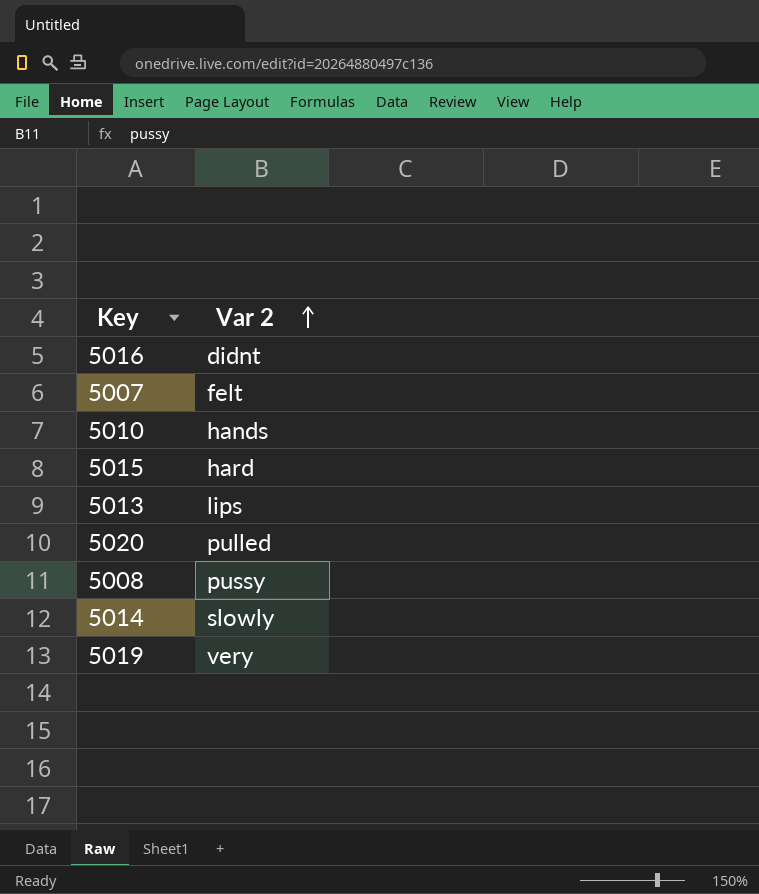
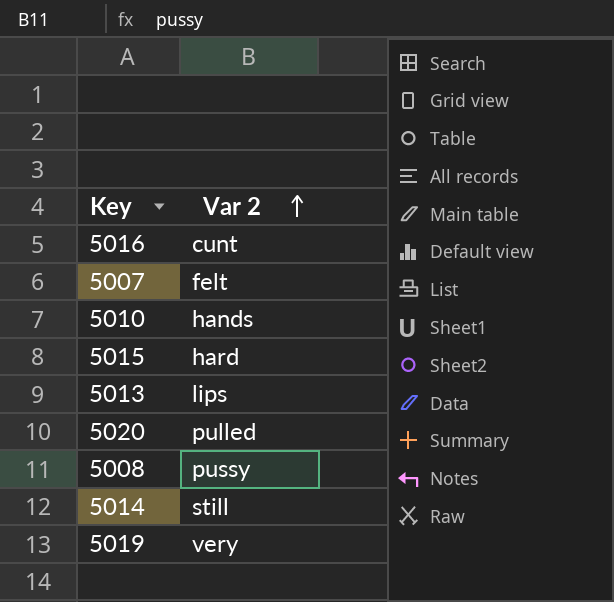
5016 | Var 2: didnt -> cunt
5014 | Var 2: slowly -> still

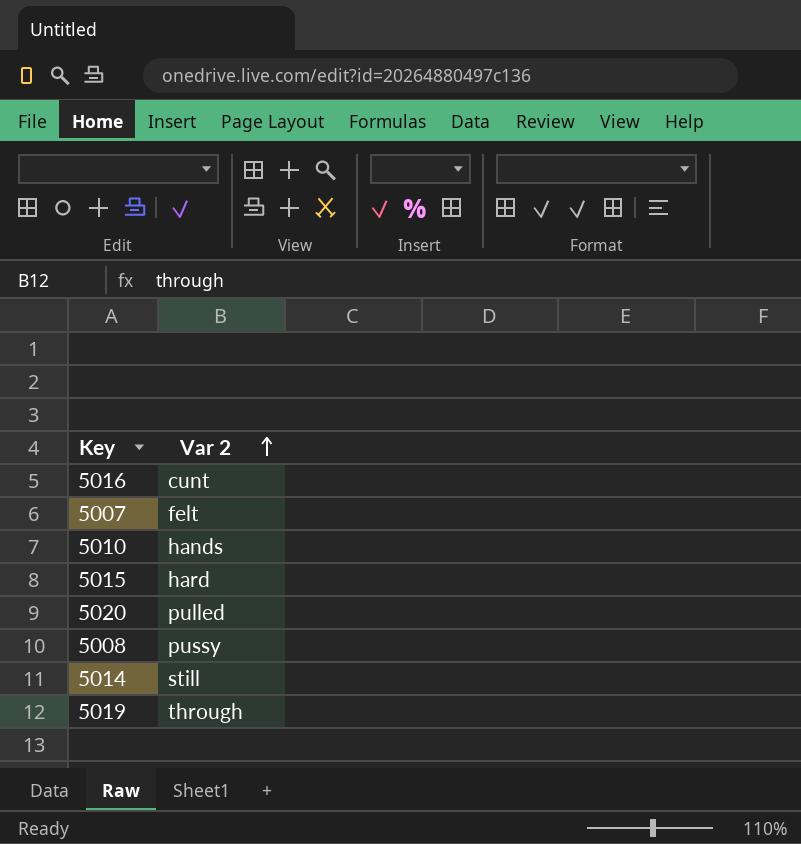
row 5013: lips -> none
5019 | Var 2: very -> through

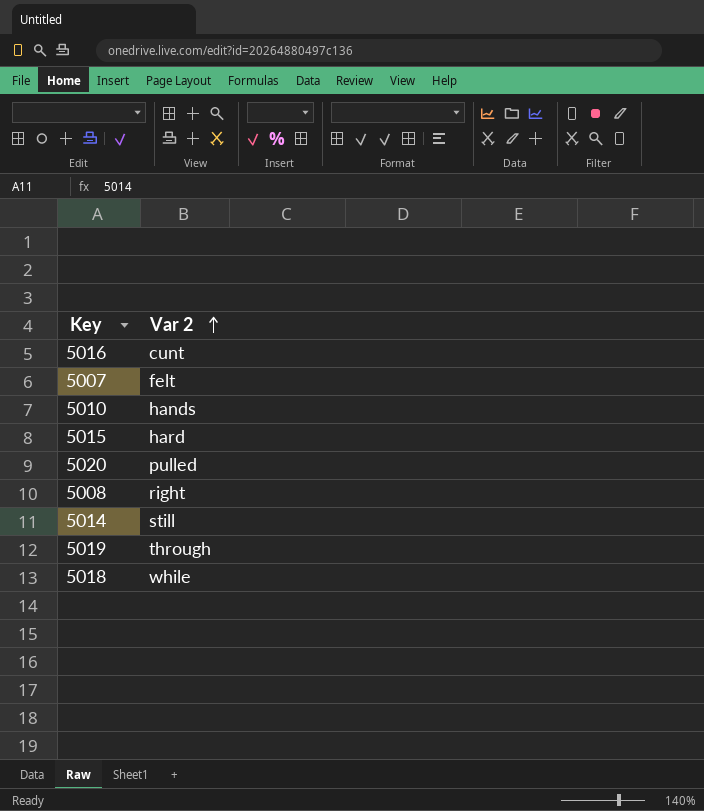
5008 | Var 2: pussy -> right
row 5018: none -> while

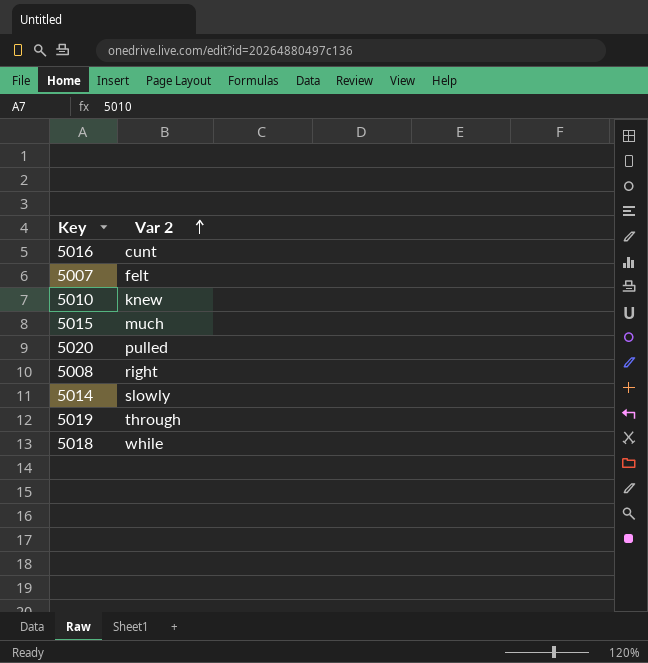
5010 | Var 2: hands -> knew
5015 | Var 2: hard -> much
5014 | Var 2: still -> slowly

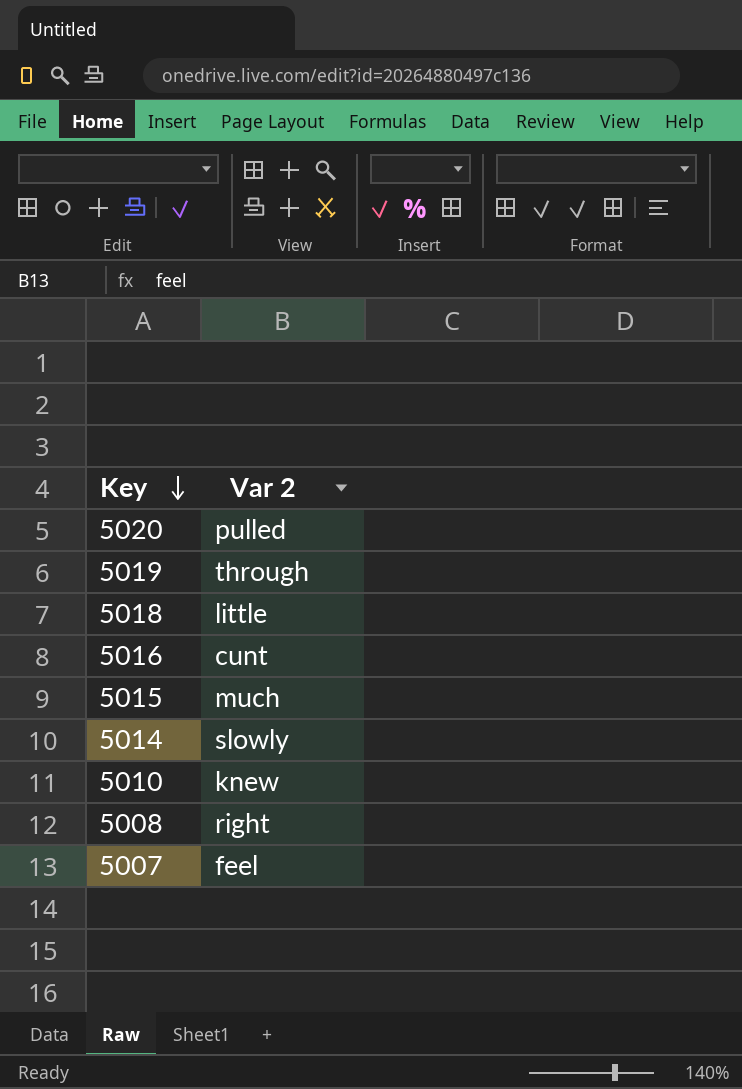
row order: Var 2 ascending -> Key descending
5018 | Var 2: while -> little
5007 | Var 2: felt -> feel

